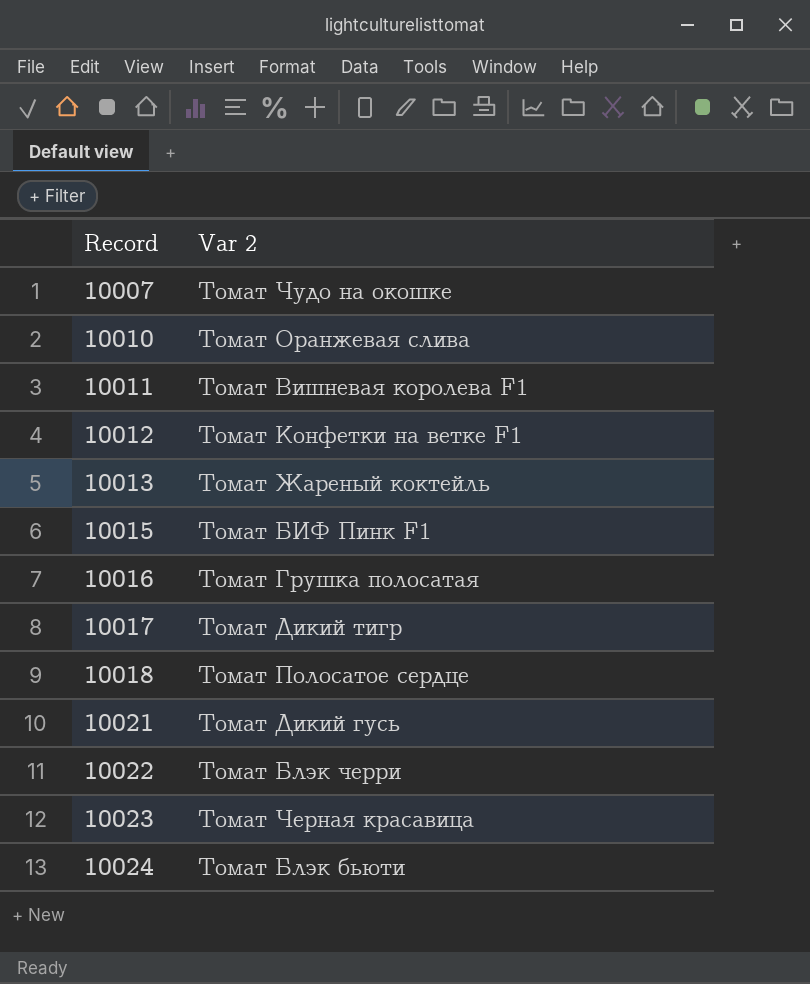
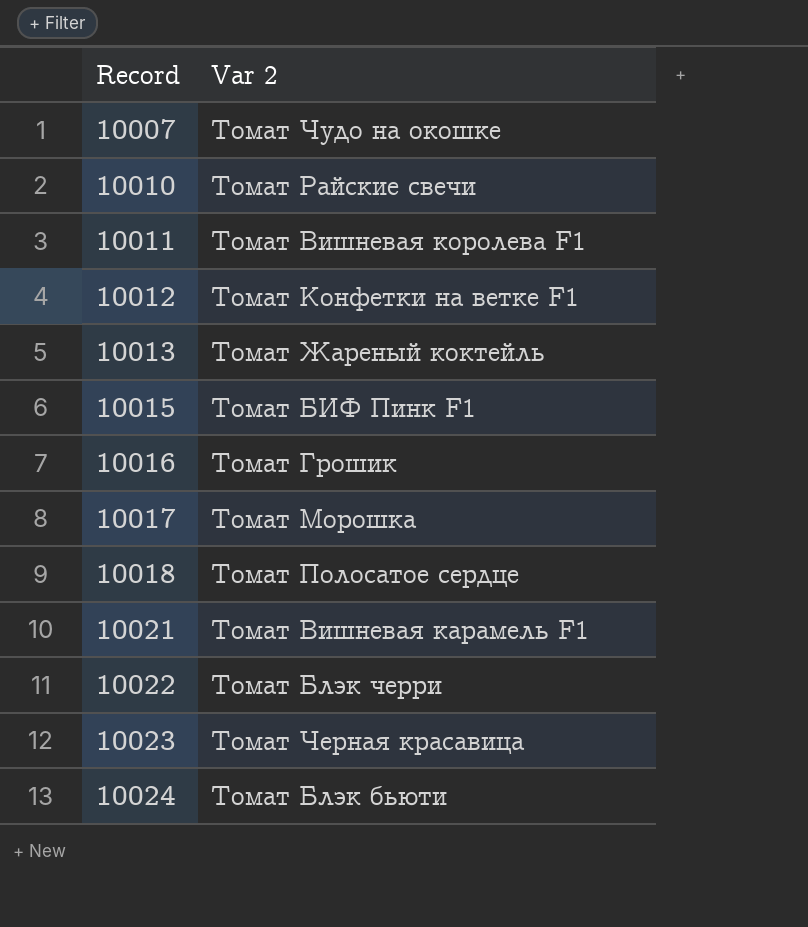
10010 | Var 2: Томат Оранжевая слива -> Томат Райские свечи
10016 | Var 2: Томат Грушка полосатая -> Томат Грошик
10017 | Var 2: Томат Дикий тигр -> Томат Морошка
10021 | Var 2: Томат Дикий гусь -> Томат Вишневая карамель F1

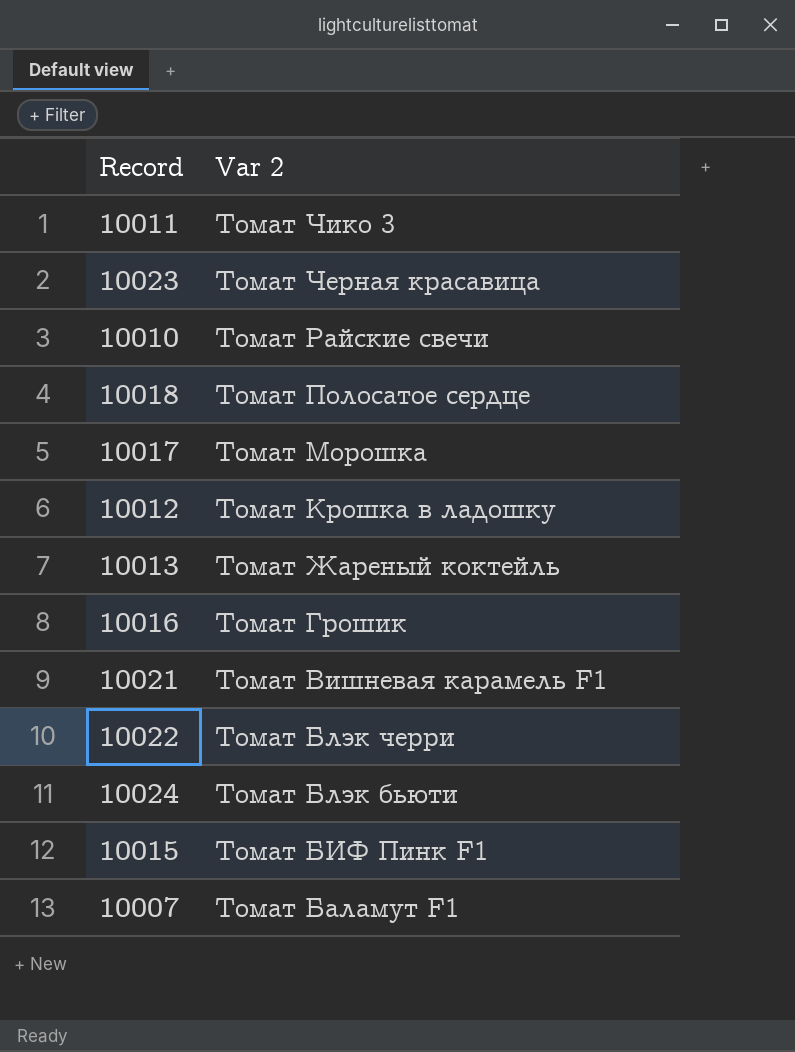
row order: Record ascending -> Var 2 descending
10011 | Var 2: Томат Вишневая королева F1 -> Томат Чико 3
10012 | Var 2: Томат Конфетки на ветке F1 -> Томат Крошка в ладошку
10007 | Var 2: Томат Чудо на окошке -> Томат Баламут F1

